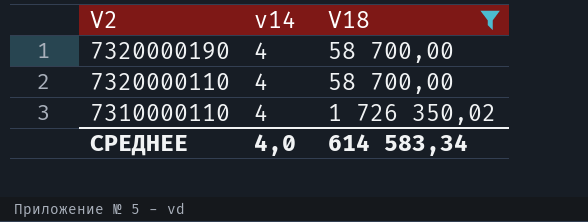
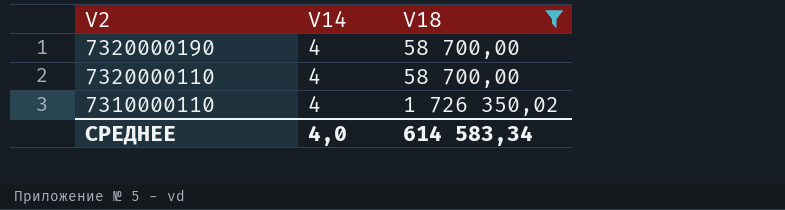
column name: v14 -> V14

